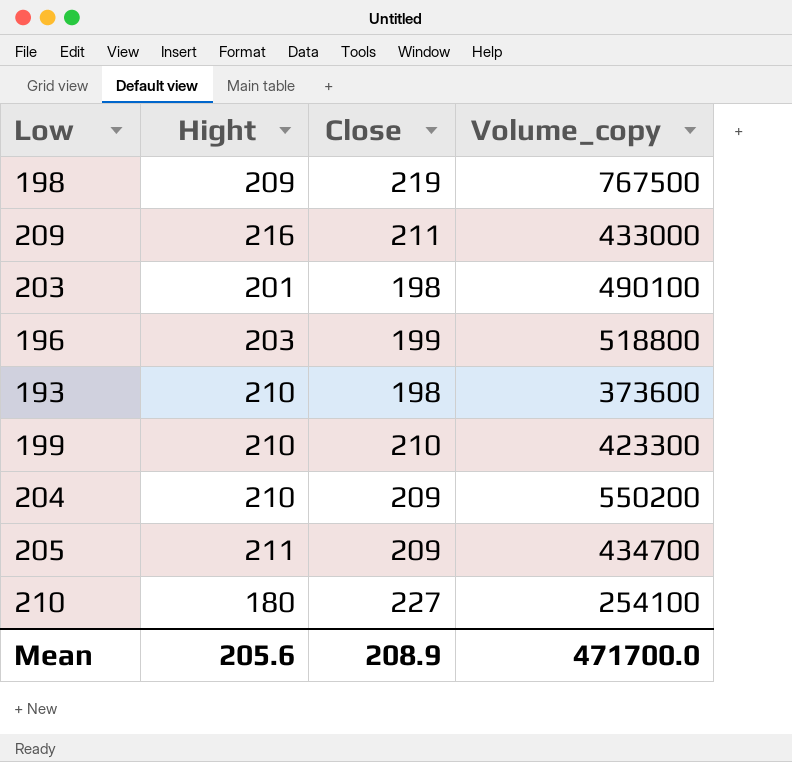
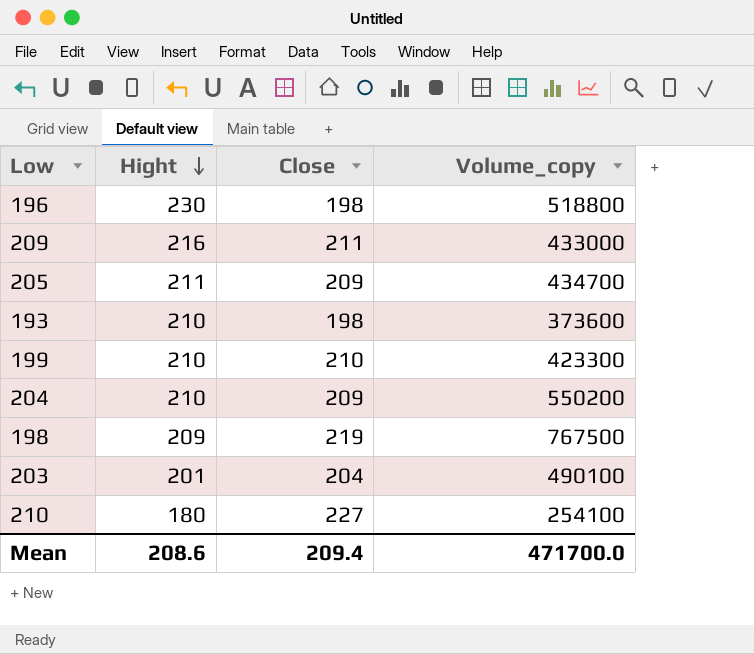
row order: none -> Hight descending
196 | Hight: 203 -> 230
196 | Close: 199 -> 198
203 | Close: 198 -> 204
Mean | Hight: 205.6 -> 208.6
Mean | Close: 208.9 -> 209.4

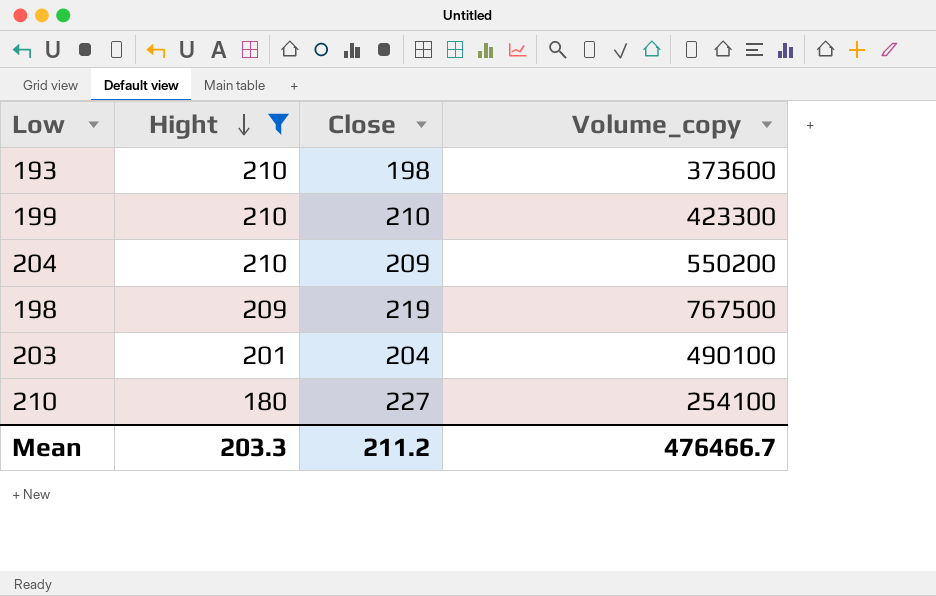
filter: none -> Hight <= 210
Mean | Hight: 208.6 -> 203.3
Mean | Close: 209.4 -> 211.2
Mean | Volume_copy: 471700.0 -> 476466.7

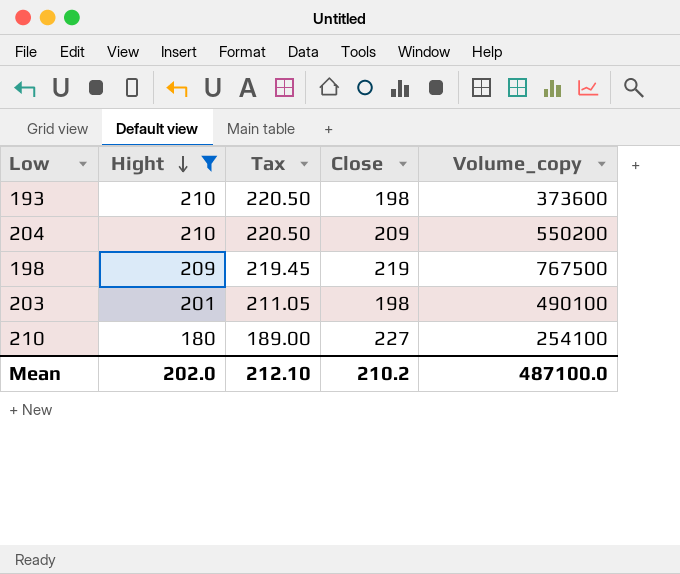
column Tax | formula: none -> [Hight] * 1.05
row 199: 210 | 210 | 423300 -> none
203 | Close: 204 -> 198
Mean | Hight: 203.3 -> 202.0
Mean | Close: 211.2 -> 210.2
Mean | Volume_copy: 476466.7 -> 487100.0

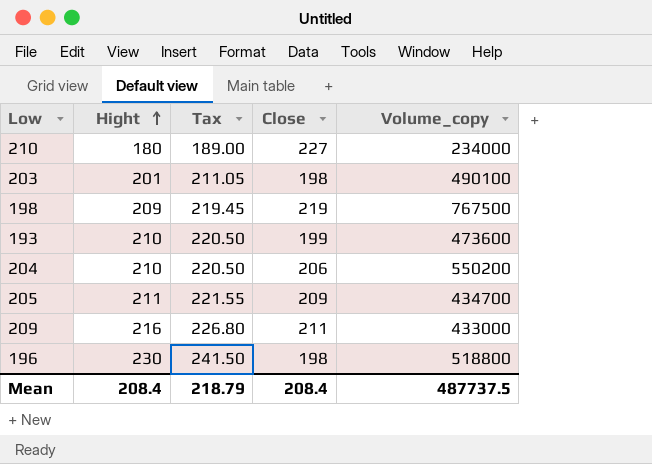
filter: Hight <= 210 -> none
row order: Hight descending -> Hight ascending
210 | Volume_copy: 254100 -> 234000
193 | Close: 198 -> 199
193 | Volume_copy: 373600 -> 473600
204 | Close: 209 -> 206
Mean | Hight: 202.0 -> 208.4
Mean | Tax: 212.10 -> 218.79
Mean | Close: 210.2 -> 208.4
Mean | Volume_copy: 487100.0 -> 487737.5

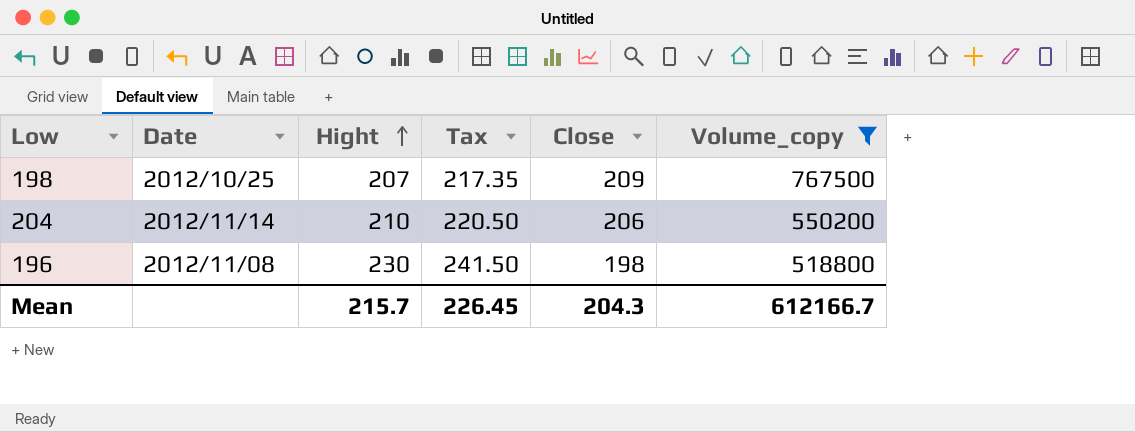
filter: none -> Volume_copy >= 518800
column Date | position: none -> 2
198 | Hight: 209 -> 207
198 | Tax: 219.45 -> 217.35
198 | Close: 219 -> 209
Mean | Hight: 208.4 -> 215.7
Mean | Tax: 218.79 -> 226.45
Mean | Close: 208.4 -> 204.3
Mean | Volume_copy: 487737.5 -> 612166.7

